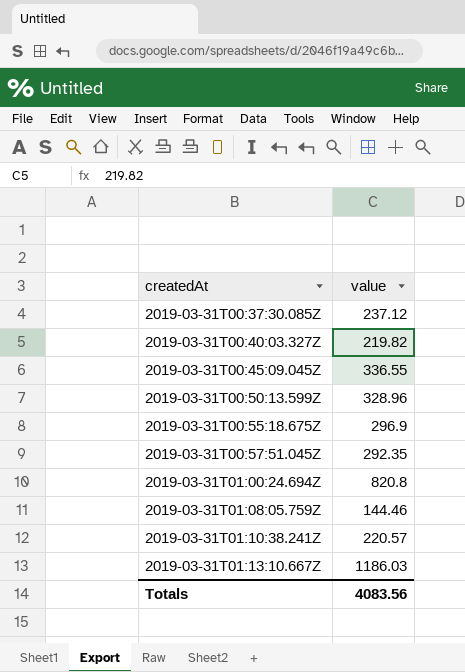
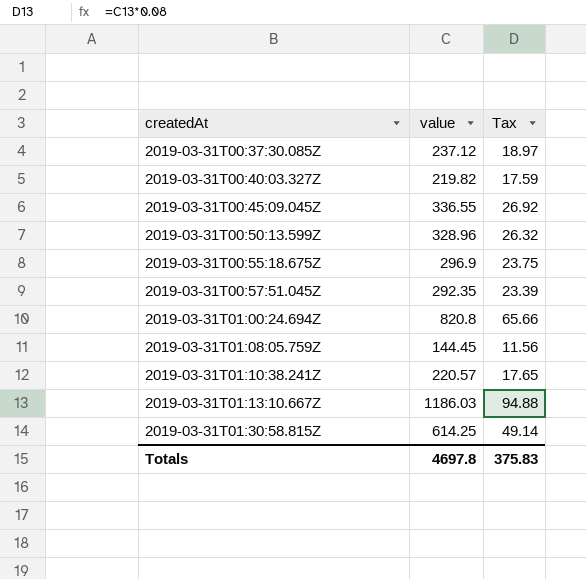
column Tax | formula: none -> [value] * 0.08
2019-03-31T01:08:05.759Z | value: 144.46 -> 144.45
row 2019-03-31T01:30:58.815Z: none -> 614.25 | 49.14
Totals | value: 4083.56 -> 4697.8

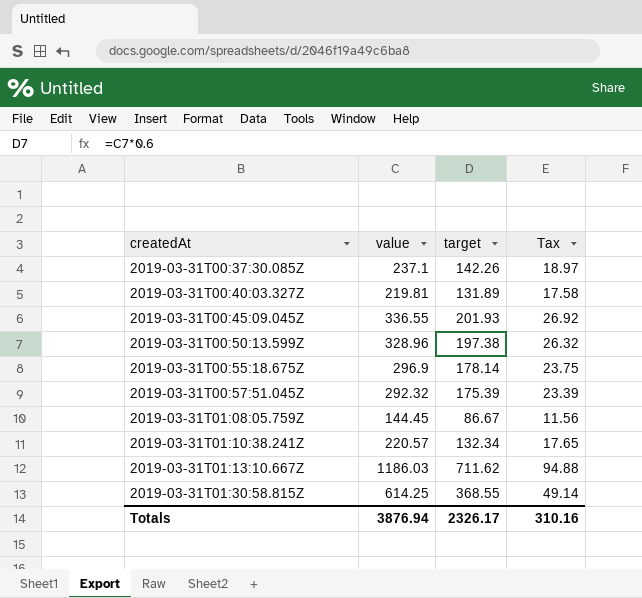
column target | formula: none -> [value] * 0.6
row 2019-03-31T01:00:24.694Z: 820.8 | 65.66 -> none
2019-03-31T00:37:30.085Z | value: 237.12 -> 237.1
2019-03-31T00:40:03.327Z | value: 219.82 -> 219.81
2019-03-31T00:40:03.327Z | Tax: 17.59 -> 17.58
2019-03-31T00:57:51.045Z | value: 292.35 -> 292.32
Totals | value: 4697.8 -> 3876.94
Totals | Tax: 375.83 -> 310.16

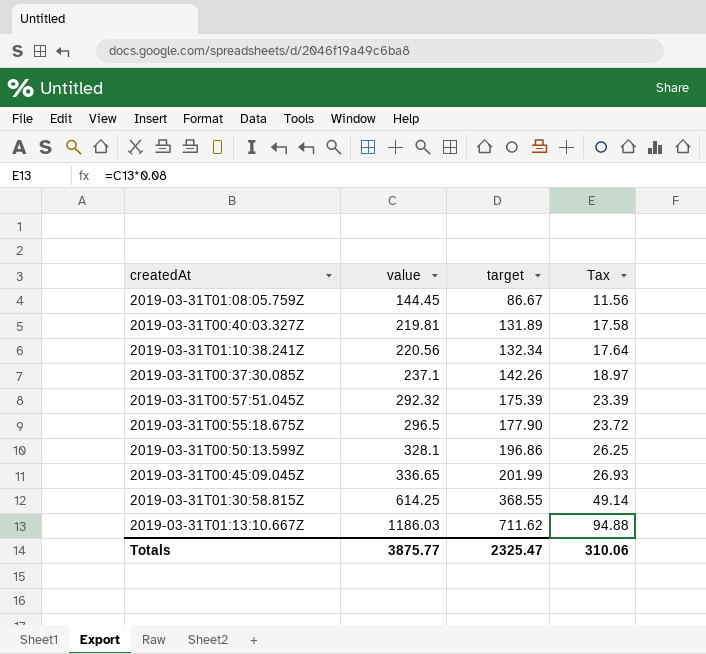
row order: createdAt ascending -> value ascending
2019-03-31T01:10:38.241Z | value: 220.57 -> 220.56
2019-03-31T01:10:38.241Z | Tax: 17.65 -> 17.64
2019-03-31T00:55:18.675Z | value: 296.9 -> 296.5
2019-03-31T00:55:18.675Z | target: 178.14 -> 177.90
2019-03-31T00:55:18.675Z | Tax: 23.75 -> 23.72
2019-03-31T00:50:13.599Z | value: 328.96 -> 328.1
2019-03-31T00:50:13.599Z | target: 197.38 -> 196.86
2019-03-31T00:50:13.599Z | Tax: 26.32 -> 26.25
2019-03-31T00:45:09.045Z | value: 336.55 -> 336.65
2019-03-31T00:45:09.045Z | target: 201.93 -> 201.99
2019-03-31T00:45:09.045Z | Tax: 26.92 -> 26.93
Totals | value: 3876.94 -> 3875.77
Totals | target: 2326.17 -> 2325.47
Totals | Tax: 310.16 -> 310.06

